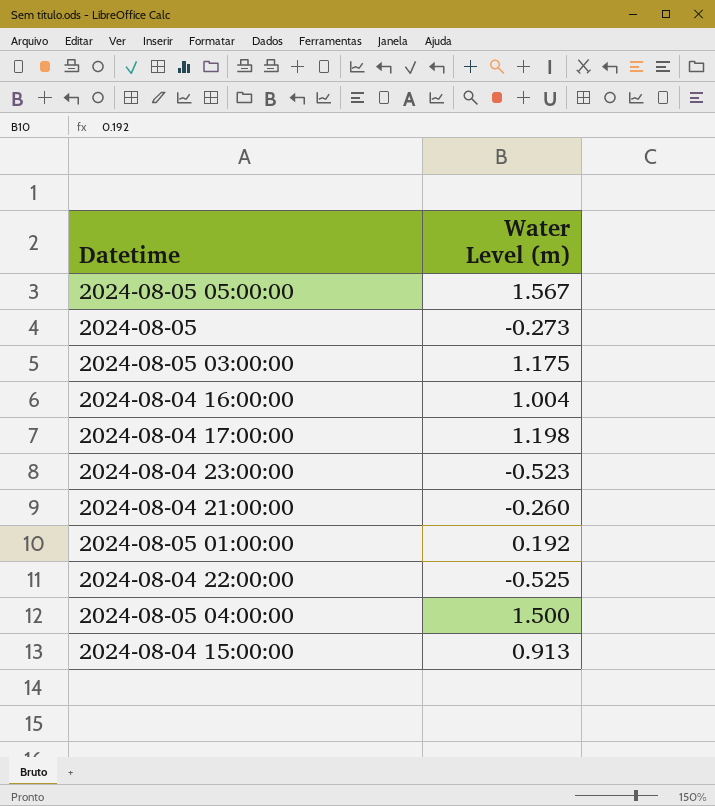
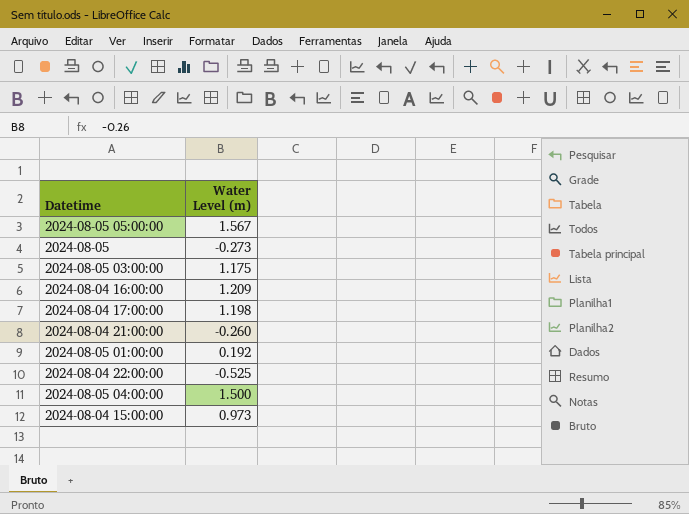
row 2024-08-04 23:00:00: -0.523 -> none
2024-08-04 16:00:00 | Water Level (m): 1.004 -> 1.209
2024-08-04 15:00:00 | Water Level (m): 0.913 -> 0.973

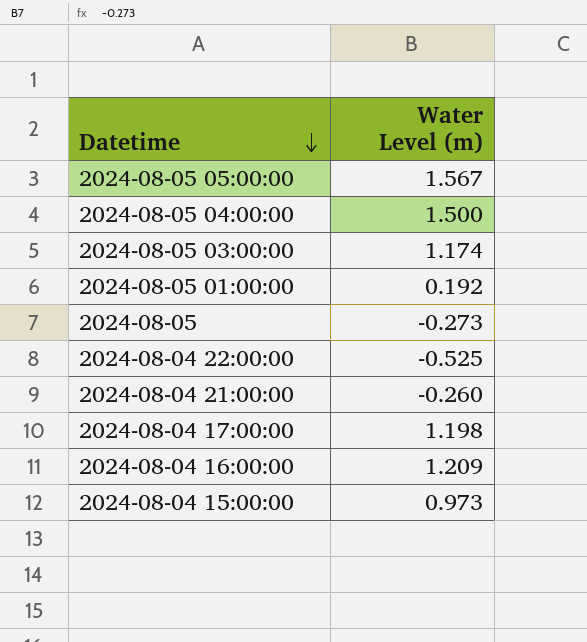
row order: none -> Datetime descending
2024-08-05 03:00:00 | Water Level (m): 1.175 -> 1.174

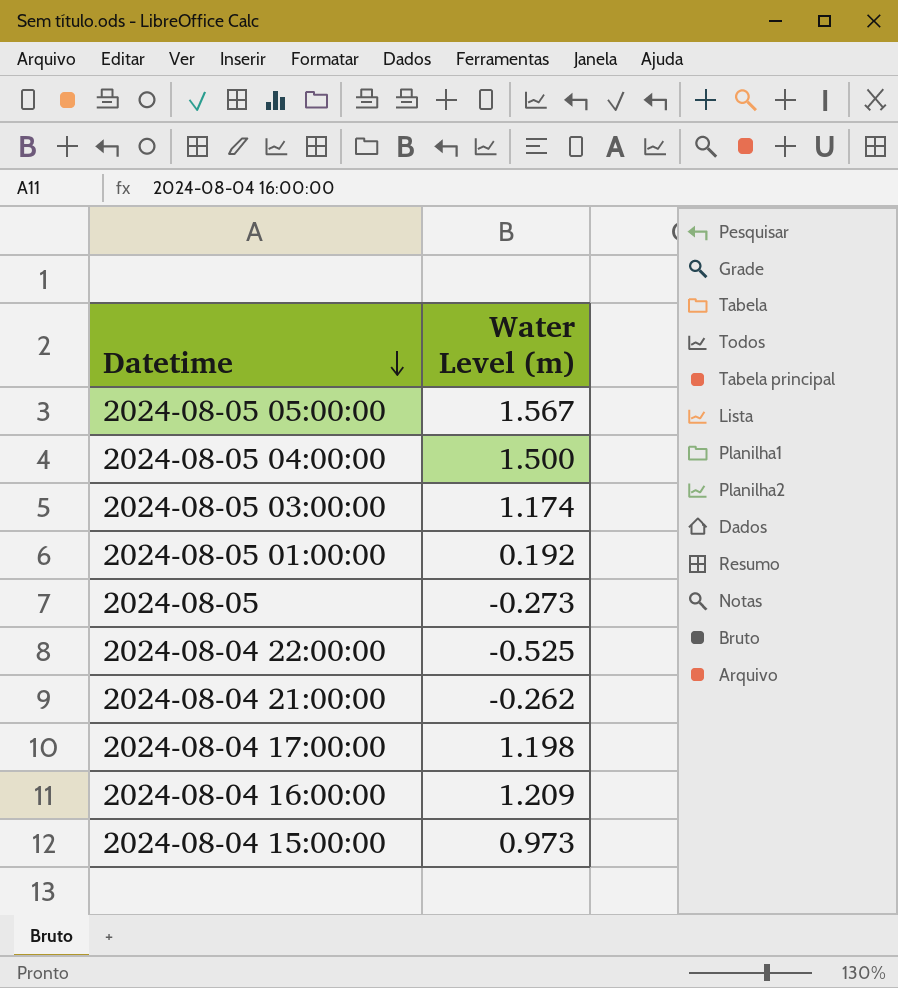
2024-08-04 21:00:00 | Water Level (m): -0.260 -> -0.262

